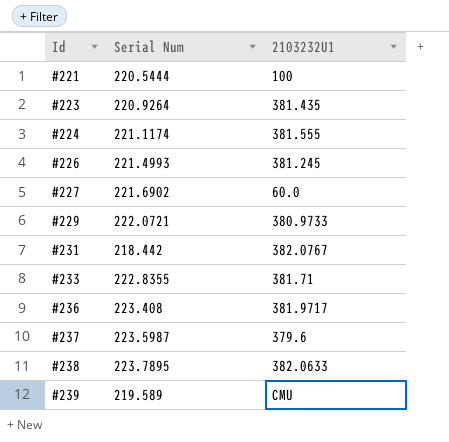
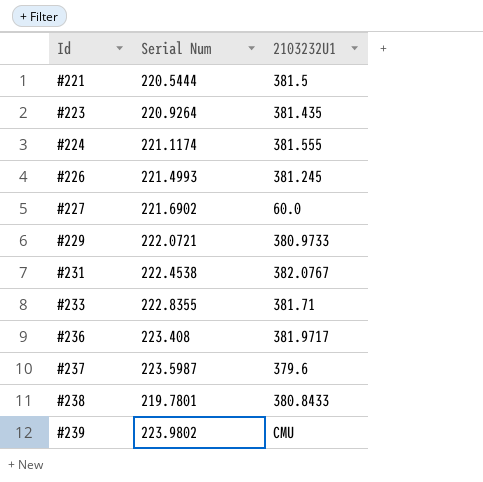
#221 | 2103232U1: 100 -> 381.5
#231 | Serial Num: 218.442 -> 222.4538
#238 | Serial Num: 223.7895 -> 219.7801
#238 | 2103232U1: 382.0633 -> 380.8433
#239 | Serial Num: 219.589 -> 223.9802

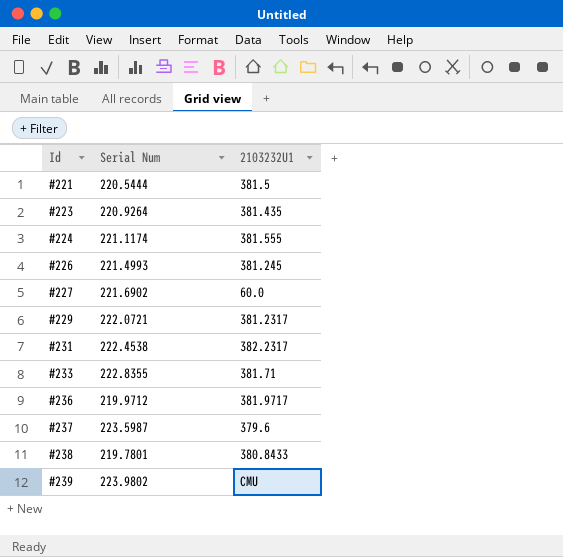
#229 | 2103232U1: 380.9733 -> 381.2317
#231 | 2103232U1: 382.0767 -> 382.2317
#236 | Serial Num: 223.408 -> 219.9712

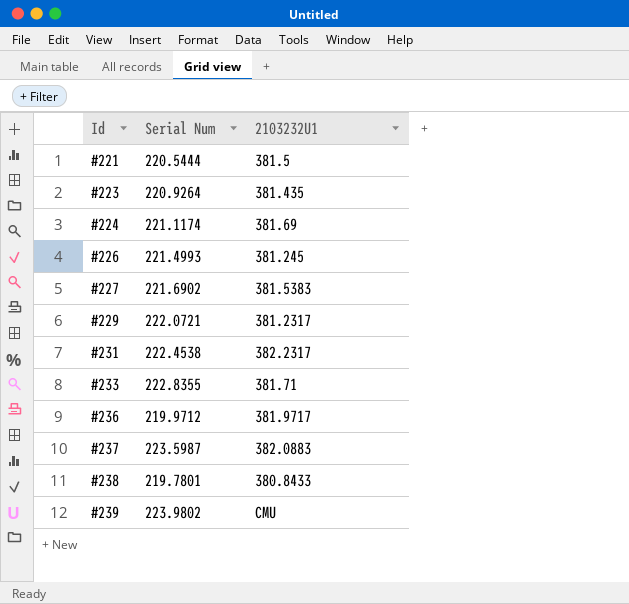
#224 | 2103232U1: 381.555 -> 381.69
#227 | 2103232U1: 60.0 -> 381.5383
#237 | 2103232U1: 379.6 -> 382.0883

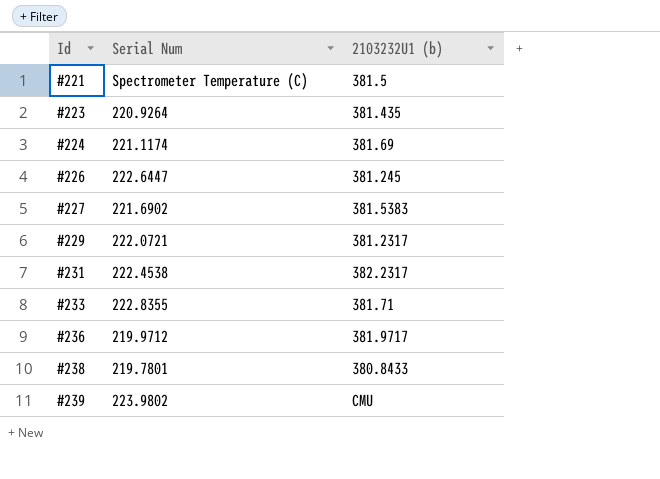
column name: 2103232U1 -> 2103232U1 (b)
row #237: 223.5987 | 382.0883 -> none
#221 | Serial Num: 220.5444 -> Spectrometer Temperature (C)
#226 | Serial Num: 221.4993 -> 222.6447

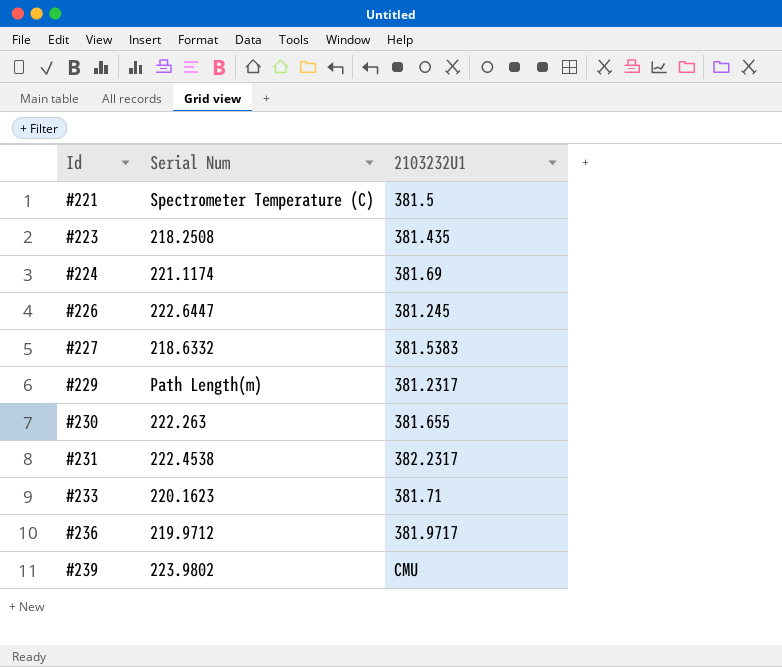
column name: 2103232U1 (b) -> 2103232U1
row #238: 219.7801 | 380.8433 -> none
#223 | Serial Num: 220.9264 -> 218.2508
#227 | Serial Num: 221.6902 -> 218.6332
#229 | Serial Num: 222.0721 -> Path Length(m)
row #230: none -> 222.263 | 381.655
#233 | Serial Num: 222.8355 -> 220.1623

